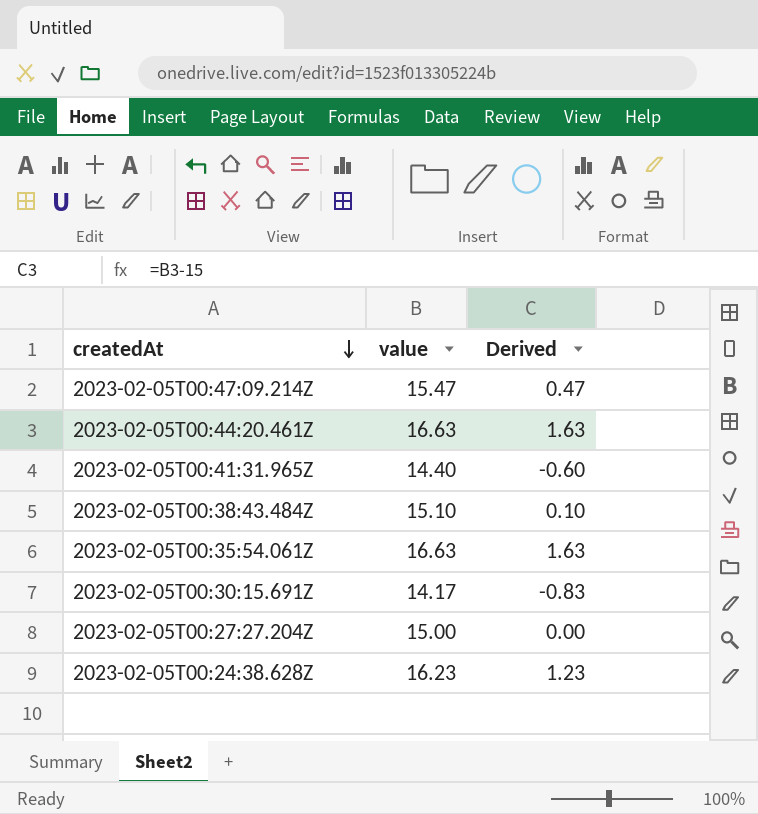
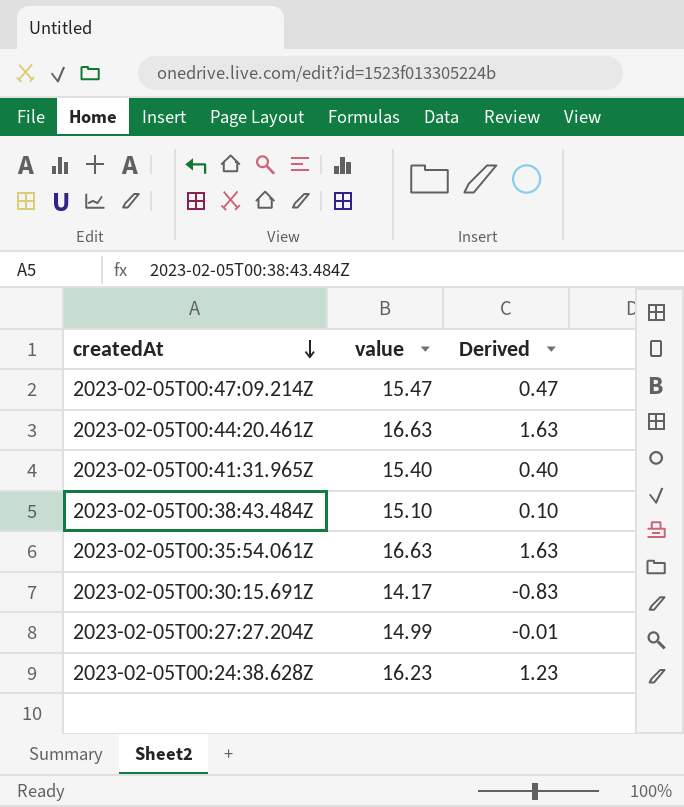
2023-02-05T00:41:31.965Z | value: 14.40 -> 15.40
2023-02-05T00:41:31.965Z | Derived: -0.60 -> 0.40
2023-02-05T00:27:27.204Z | value: 15.00 -> 14.99
2023-02-05T00:27:27.204Z | Derived: 0.00 -> -0.01

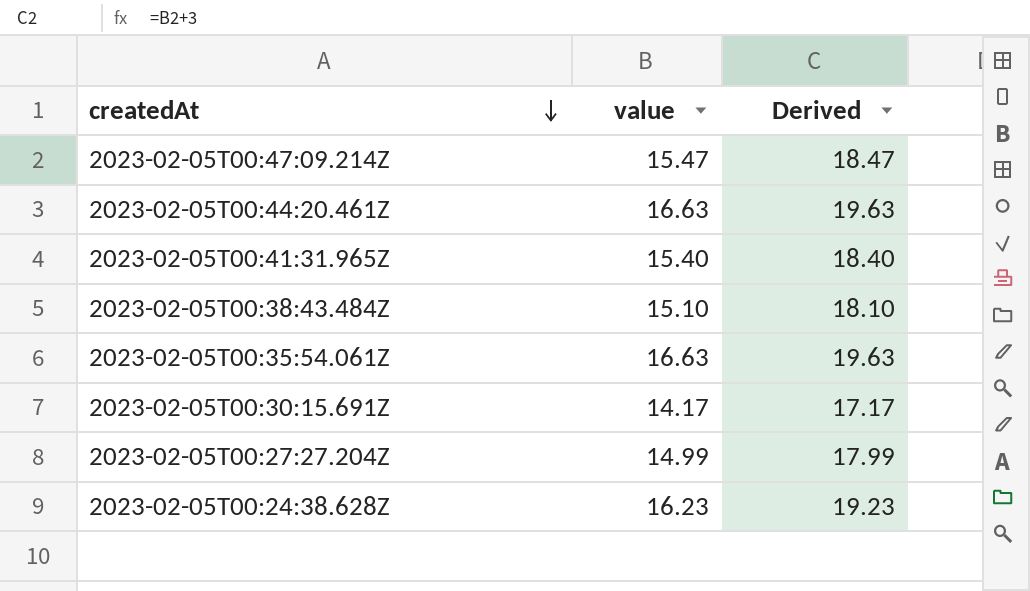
column Derived | formula: [value] - 15 -> [value] + 3

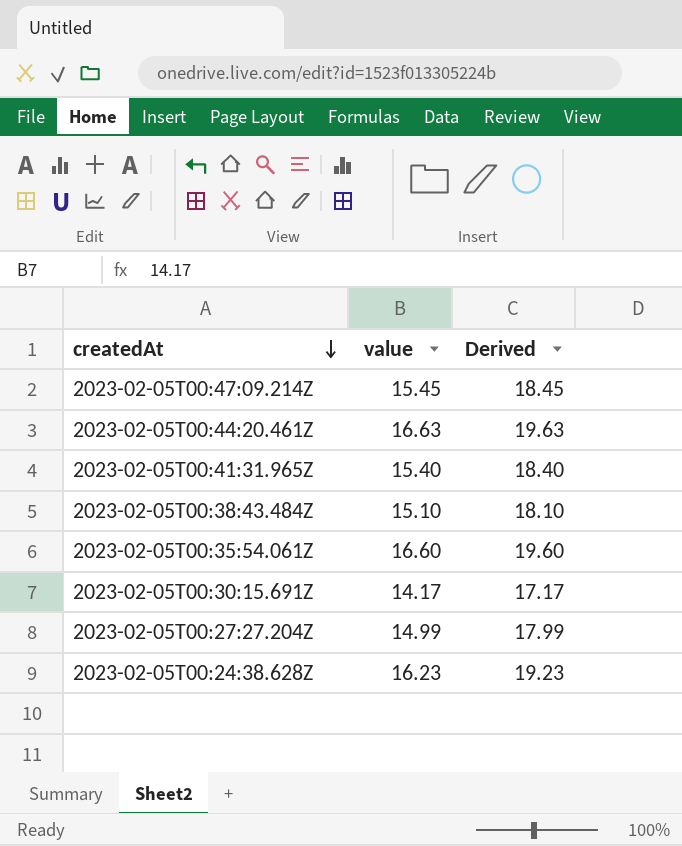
2023-02-05T00:47:09.214Z | value: 15.47 -> 15.45
2023-02-05T00:47:09.214Z | Derived: 18.47 -> 18.45
2023-02-05T00:35:54.061Z | value: 16.63 -> 16.60
2023-02-05T00:35:54.061Z | Derived: 19.63 -> 19.60

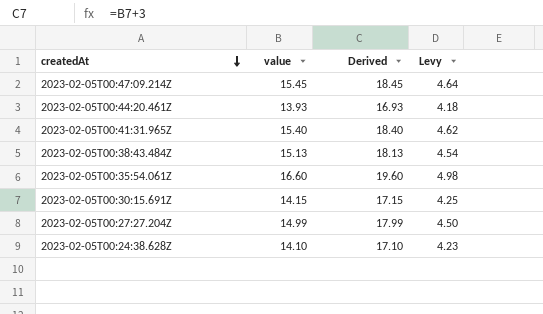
column Levy | formula: none -> [value] * 0.3
2023-02-05T00:44:20.461Z | value: 16.63 -> 13.93
2023-02-05T00:44:20.461Z | Derived: 19.63 -> 16.93
2023-02-05T00:38:43.484Z | value: 15.10 -> 15.13
2023-02-05T00:38:43.484Z | Derived: 18.10 -> 18.13
2023-02-05T00:30:15.691Z | value: 14.17 -> 14.15
2023-02-05T00:30:15.691Z | Derived: 17.17 -> 17.15
2023-02-05T00:24:38.628Z | value: 16.23 -> 14.10
2023-02-05T00:24:38.628Z | Derived: 19.23 -> 17.10

